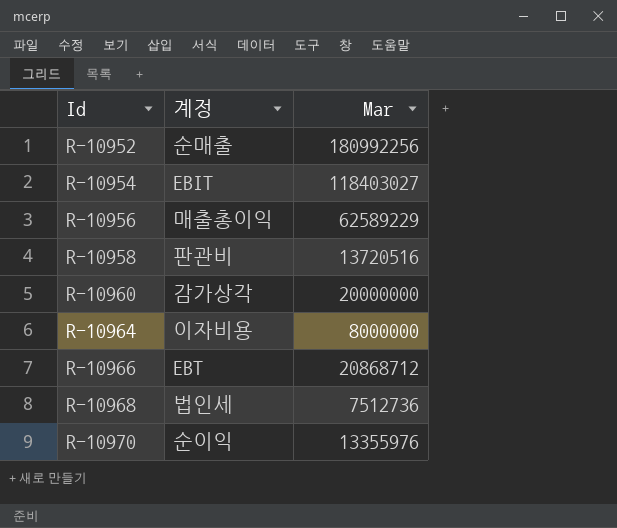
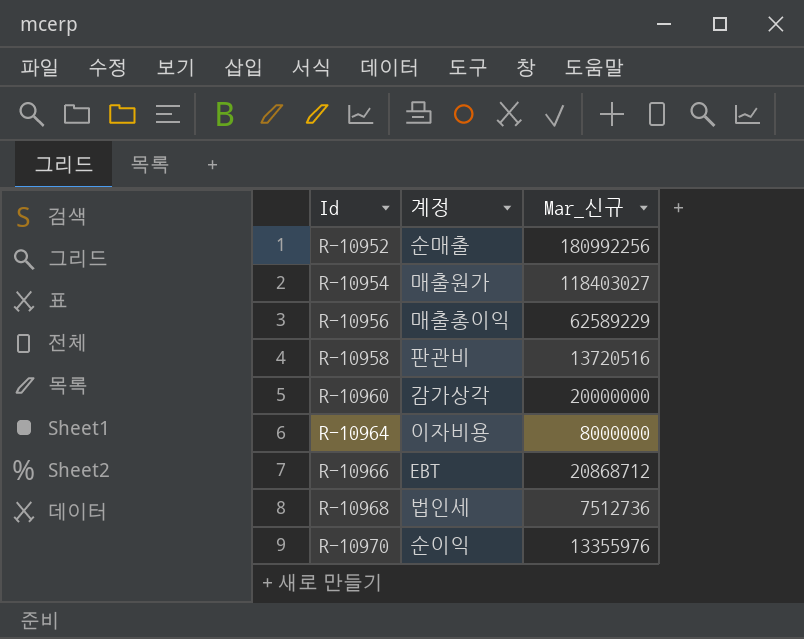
column name: Mar -> Mar_신규
R-10954 | 계정: EBIT -> 매출원가

